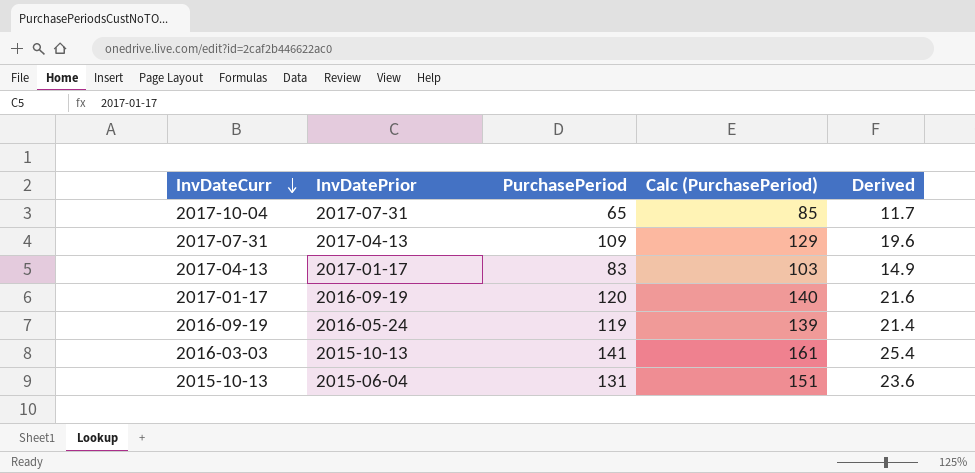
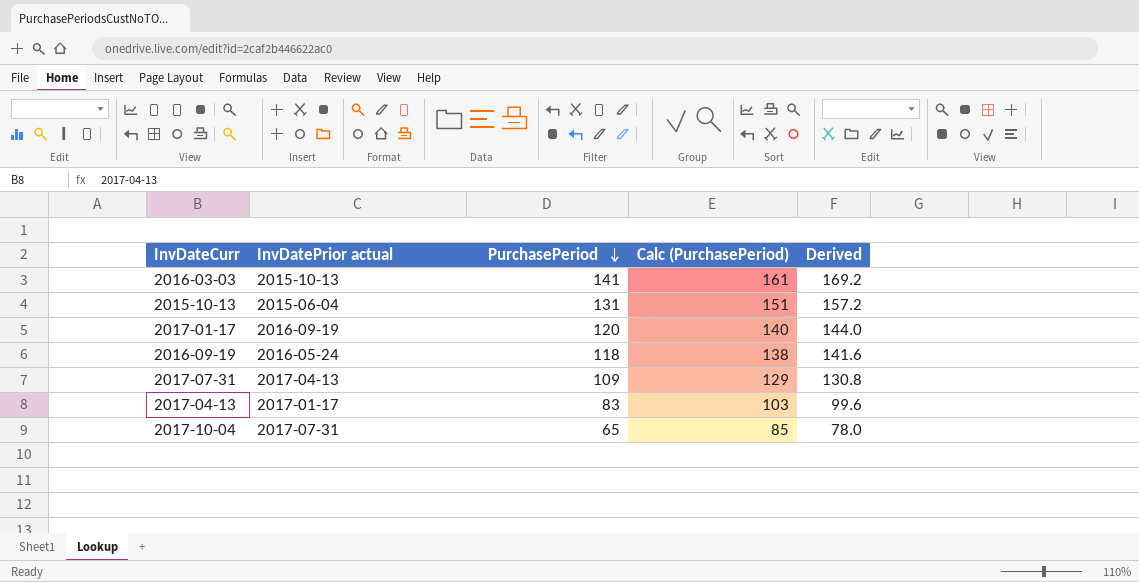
row order: InvDateCurr descending -> PurchasePeriod descending
column name: InvDatePrior -> InvDatePrior actual
column Derived | formula: [PurchasePeriod] * 0.18 -> [PurchasePeriod] * 1.2
2016-09-19 | PurchasePeriod: 119 -> 118
2016-09-19 | Calc (PurchasePeriod): 139 -> 138

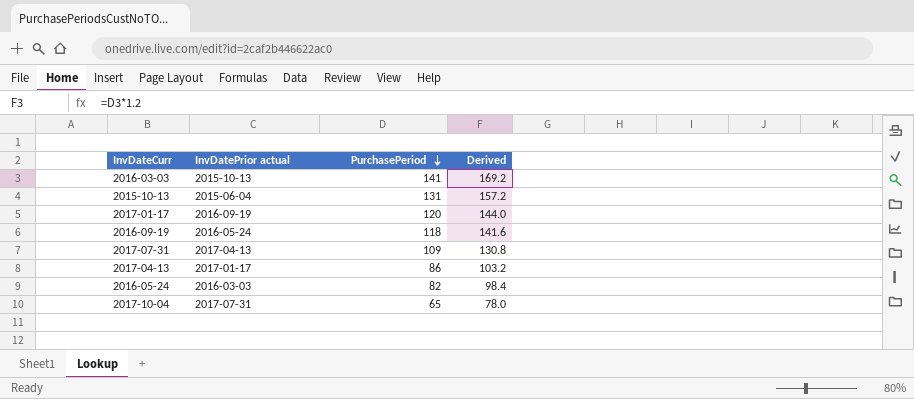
column Calc (PurchasePeriod) | formula: [PurchasePeriod] + 20 -> none
2017-04-13 | PurchasePeriod: 83 -> 86
2017-04-13 | Derived: 99.6 -> 103.2
row 2016-05-24: none -> 2016-03-03 | 82 | 98.4

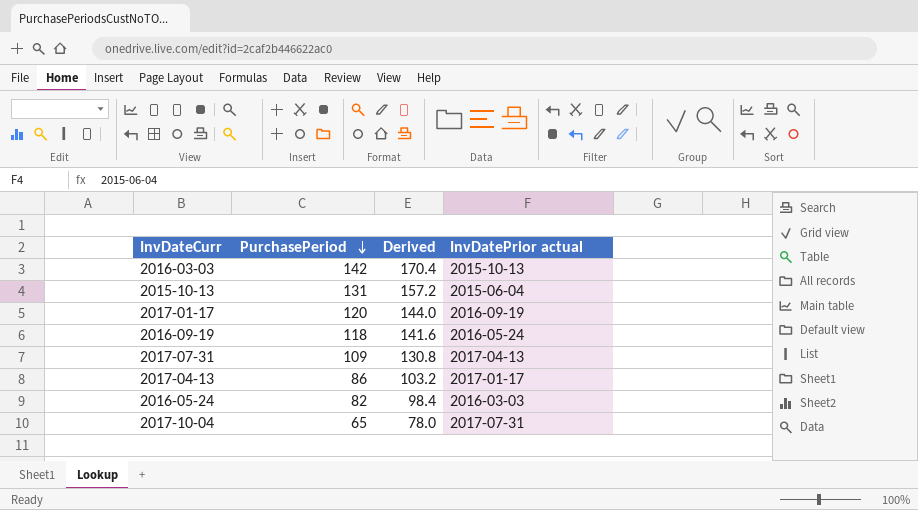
column InvDatePrior actual | position: 2 -> 4
2016-03-03 | PurchasePeriod: 141 -> 142
2016-03-03 | Derived: 169.2 -> 170.4

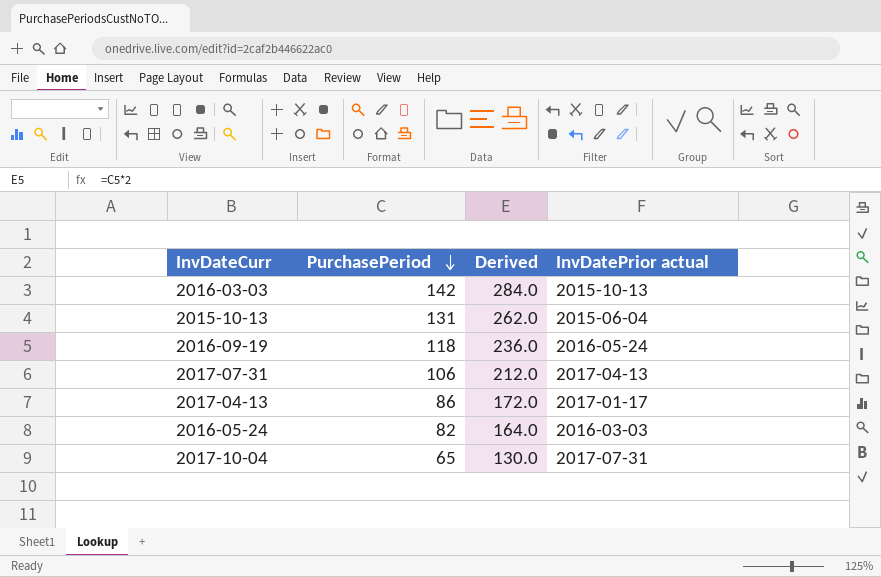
column Derived | formula: [PurchasePeriod] * 1.2 -> [PurchasePeriod] * 2
row 2017-01-17: 120 | 144.0 | 2016-09-19 -> none
2017-07-31 | PurchasePeriod: 109 -> 106

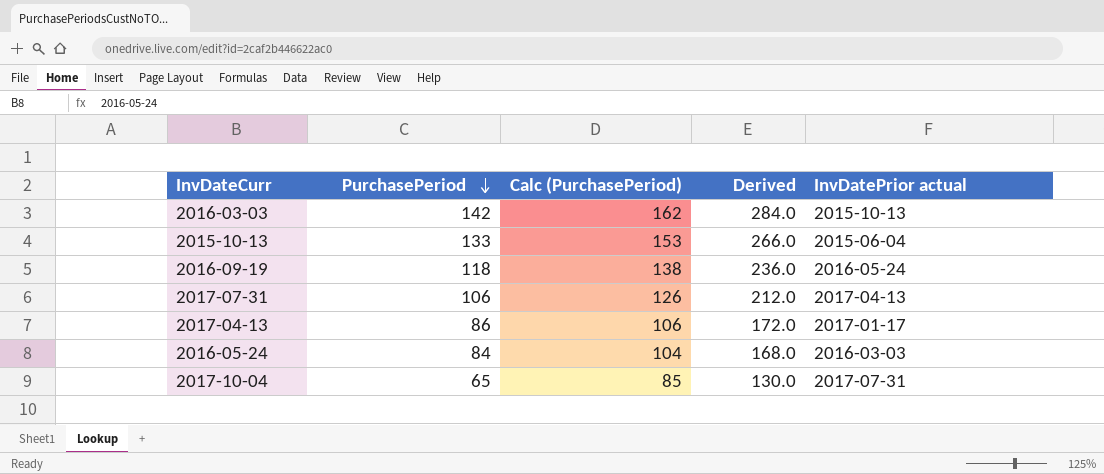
column Calc (PurchasePeriod) | formula: none -> [PurchasePeriod] + 20
2015-10-13 | PurchasePeriod: 131 -> 133
2015-10-13 | Derived: 262.0 -> 266.0
2016-05-24 | PurchasePeriod: 82 -> 84
2016-05-24 | Derived: 164.0 -> 168.0

